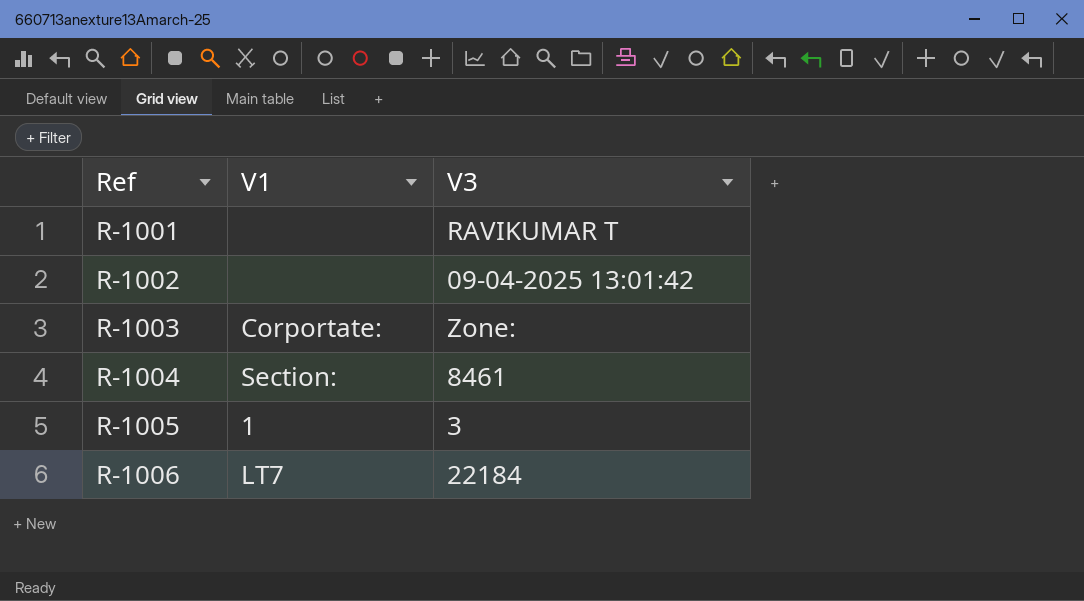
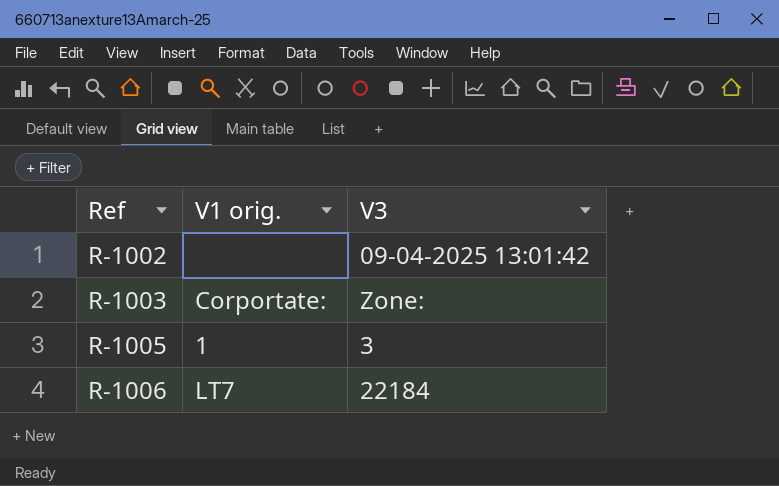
column name: V1 -> V1 orig.
row R-1001: none | RAVIKUMAR T -> none
row R-1004: Section: | 8461 -> none

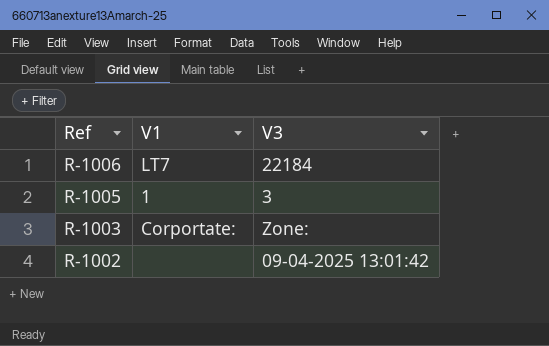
row order: Ref ascending -> Ref descending
column name: V1 orig. -> V1

